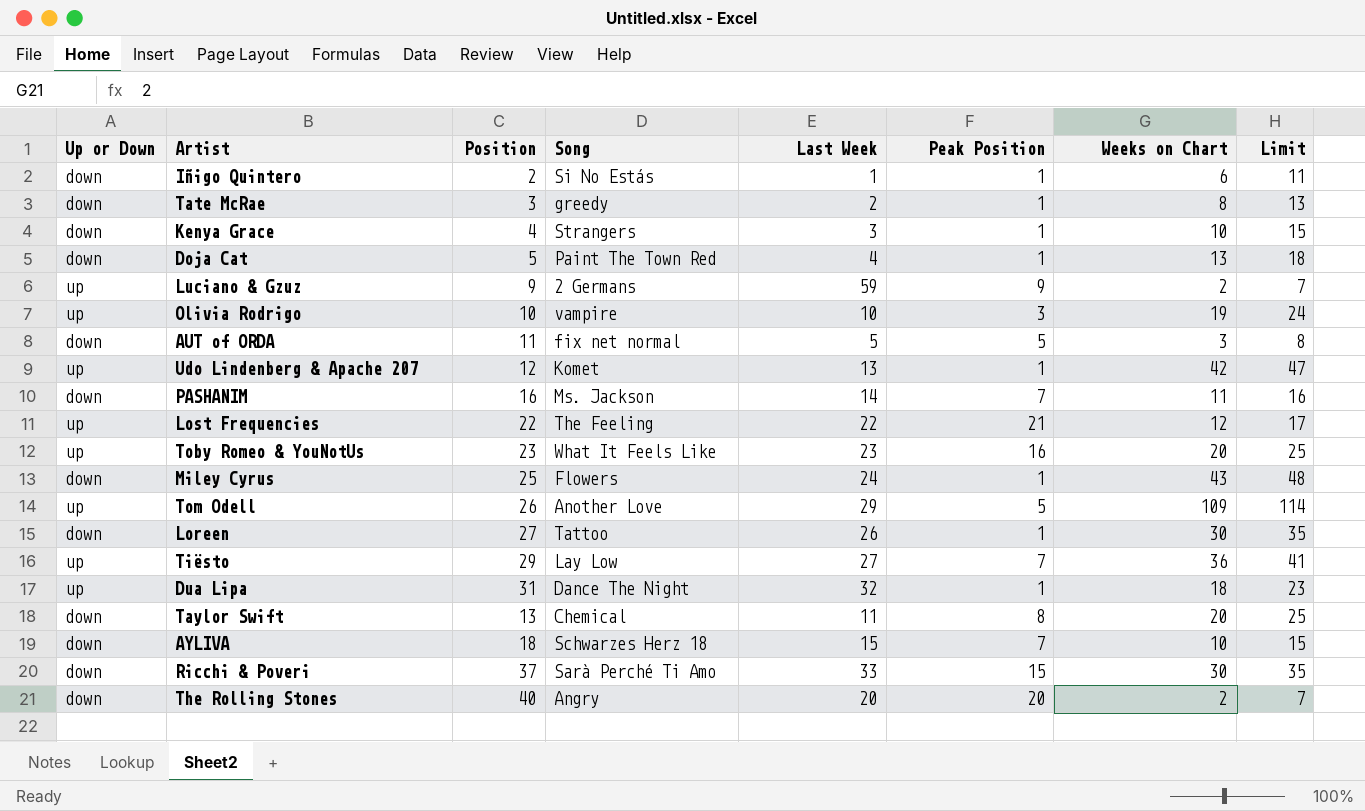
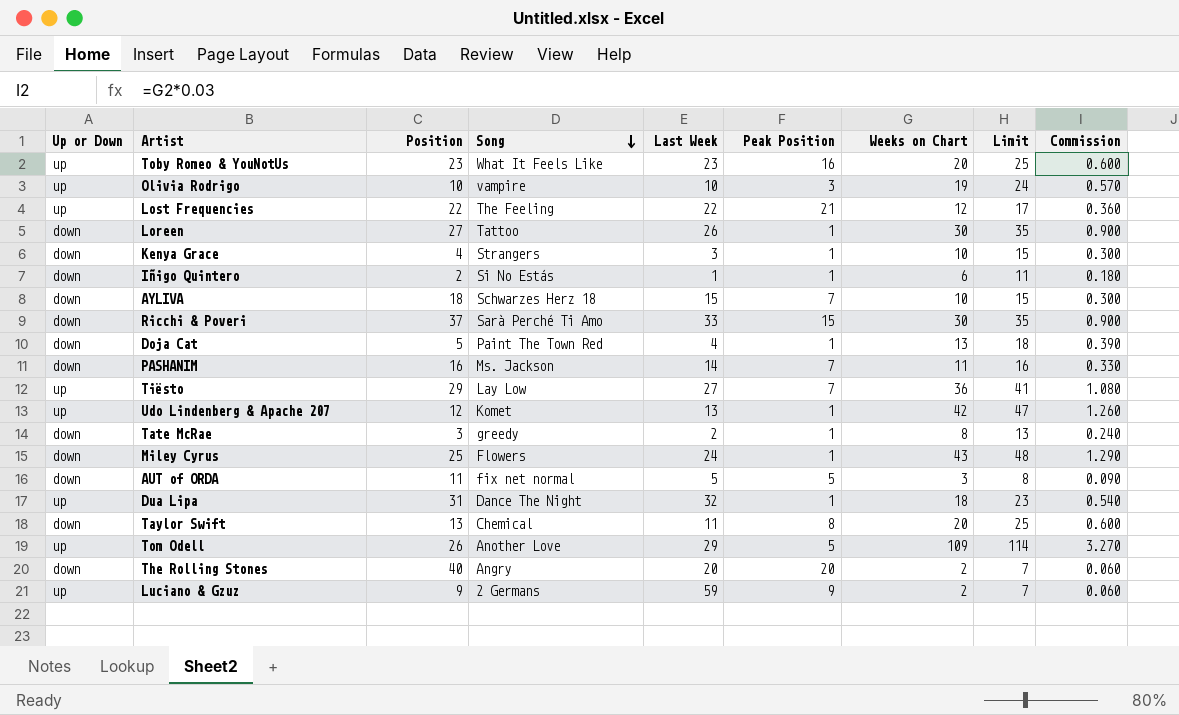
row order: none -> Song descending
column Commission | formula: none -> [Weeks on Chart] * 0.03

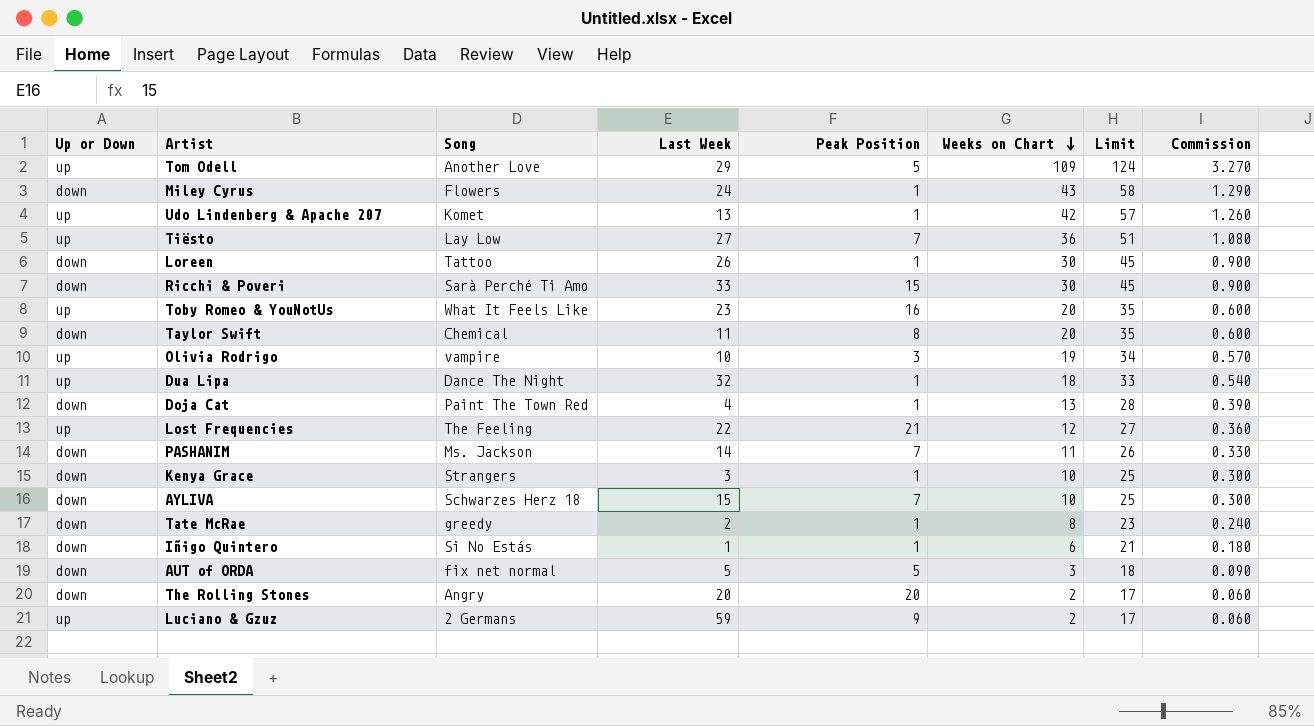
row order: Song descending -> Weeks on Chart descending
column Position | position: 3 -> none
column Limit | formula: [Weeks on Chart] + 5 -> [Weeks on Chart] + 15

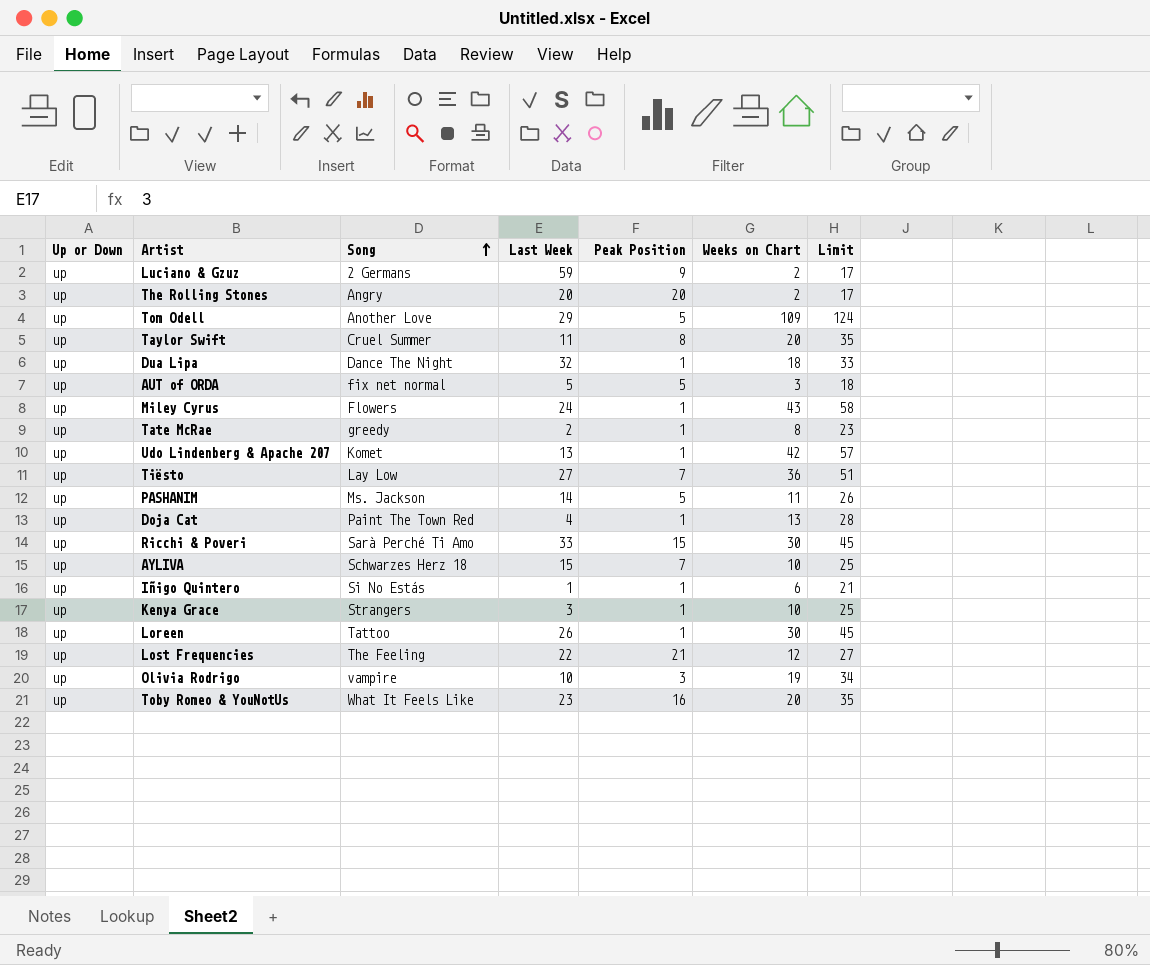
row order: Weeks on Chart descending -> Song ascending
column Commission | formula: [Weeks on Chart] * 0.03 -> none
The Rolling Stones | Up or Down: down -> up
Taylor Swift | Up or Down: down -> up
Taylor Swift | Song: Chemical -> Cruel Summer
AUT of ORDA | Up or Down: down -> up
Miley Cyrus | Up or Down: down -> up
Tate McRae | Up or Down: down -> up
PASHANIM | Up or Down: down -> up
PASHANIM | Peak Position: 7 -> 5
Doja Cat | Up or Down: down -> up
Ricchi & Poveri | Up or Down: down -> up
AYLIVA | Up or Down: down -> up
Iñigo Quintero | Up or Down: down -> up
Kenya Grace | Up or Down: down -> up
Loreen | Up or Down: down -> up

